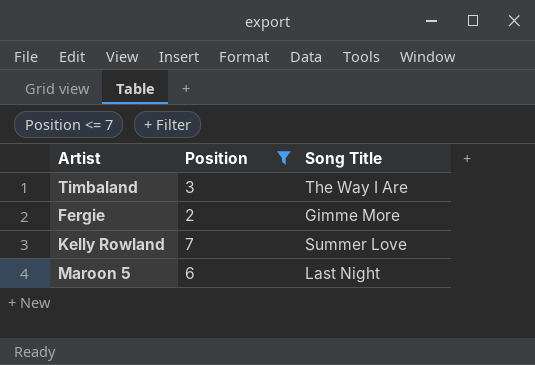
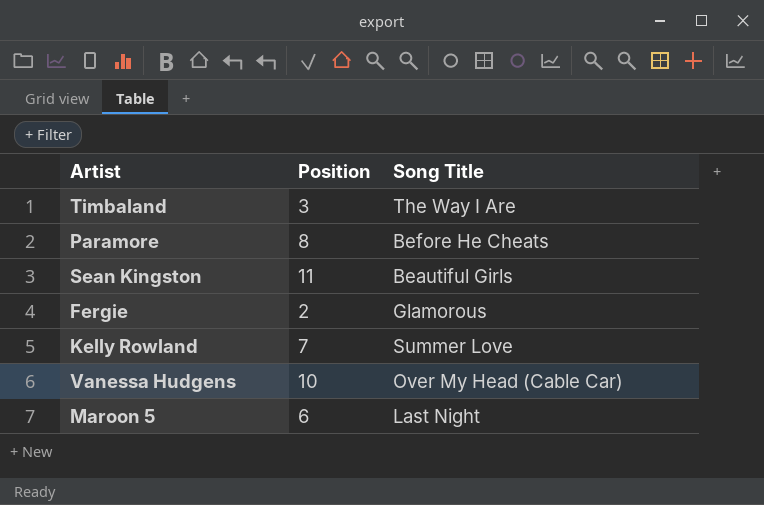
filter: Position <= 7 -> none
Fergie | Song Title: Gimme More -> Glamorous

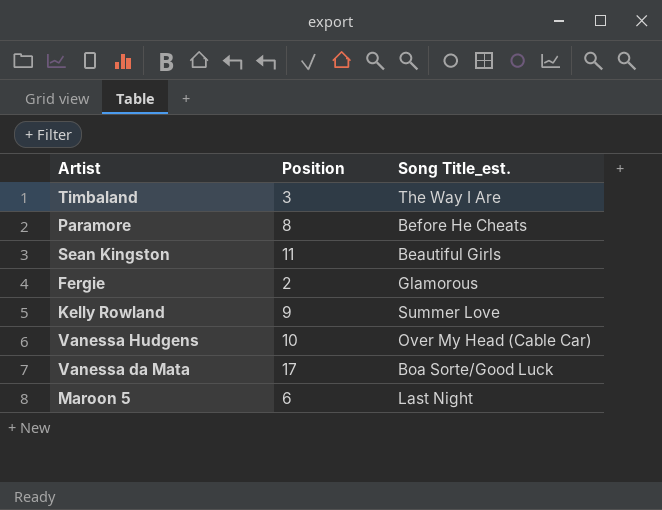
column name: Song Title -> Song Title_est.
Kelly Rowland | Position: 7 -> 9
row Vanessa da Mata: none -> 17 | Boa Sorte/Good Luck

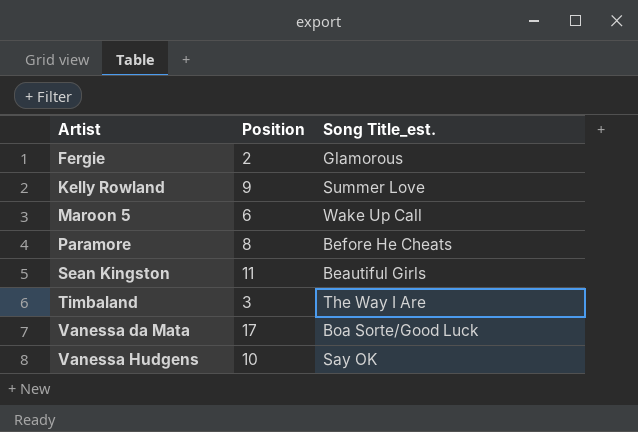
row order: none -> Artist ascending
Maroon 5 | Song Title_est.: Last Night -> Wake Up Call
Vanessa Hudgens | Song Title_est.: Over My Head (Cable Car) -> Say OK

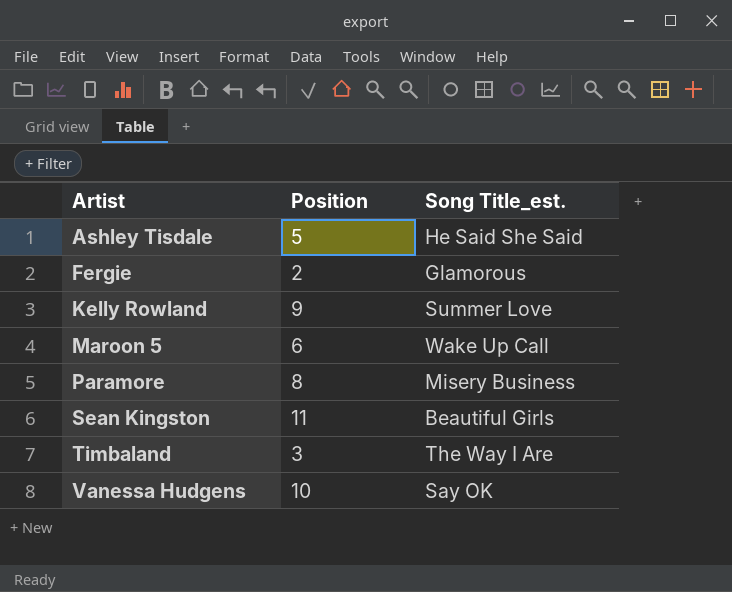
row Vanessa da Mata: 17 | Boa Sorte/Good Luck -> none
row Ashley Tisdale: none -> 5 | He Said She Said
Paramore | Song Title_est.: Before He Cheats -> Misery Business

